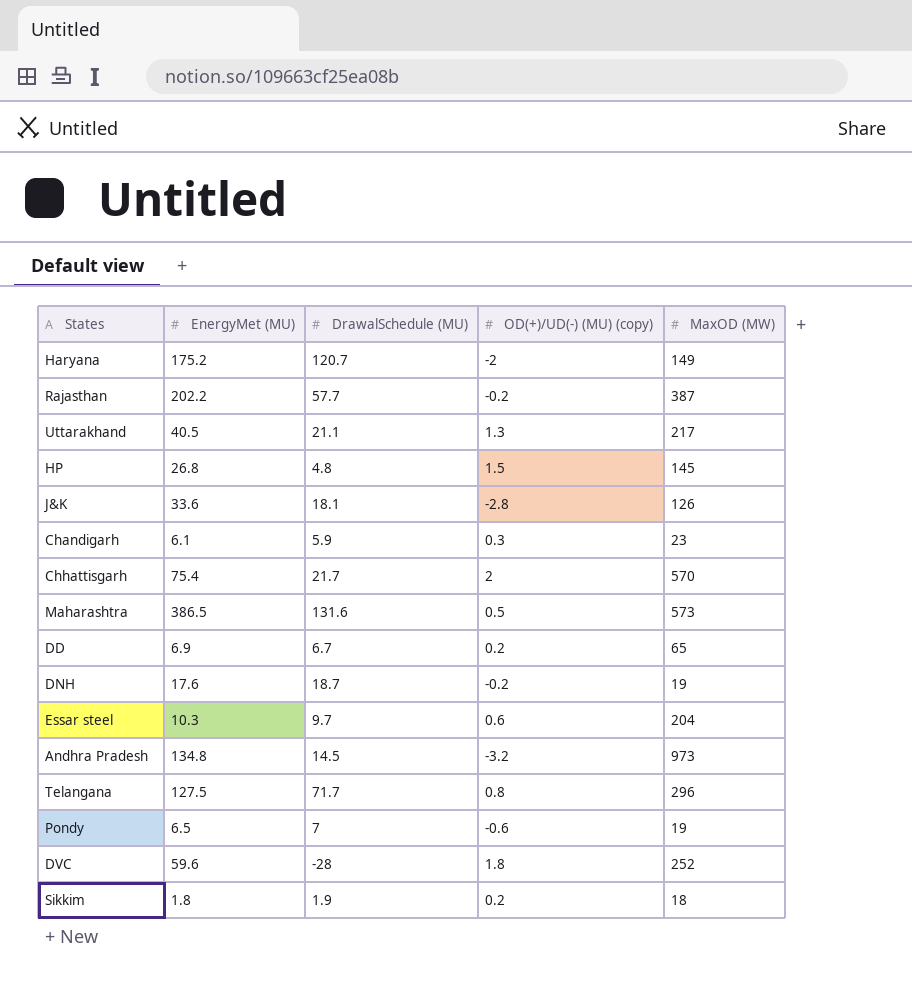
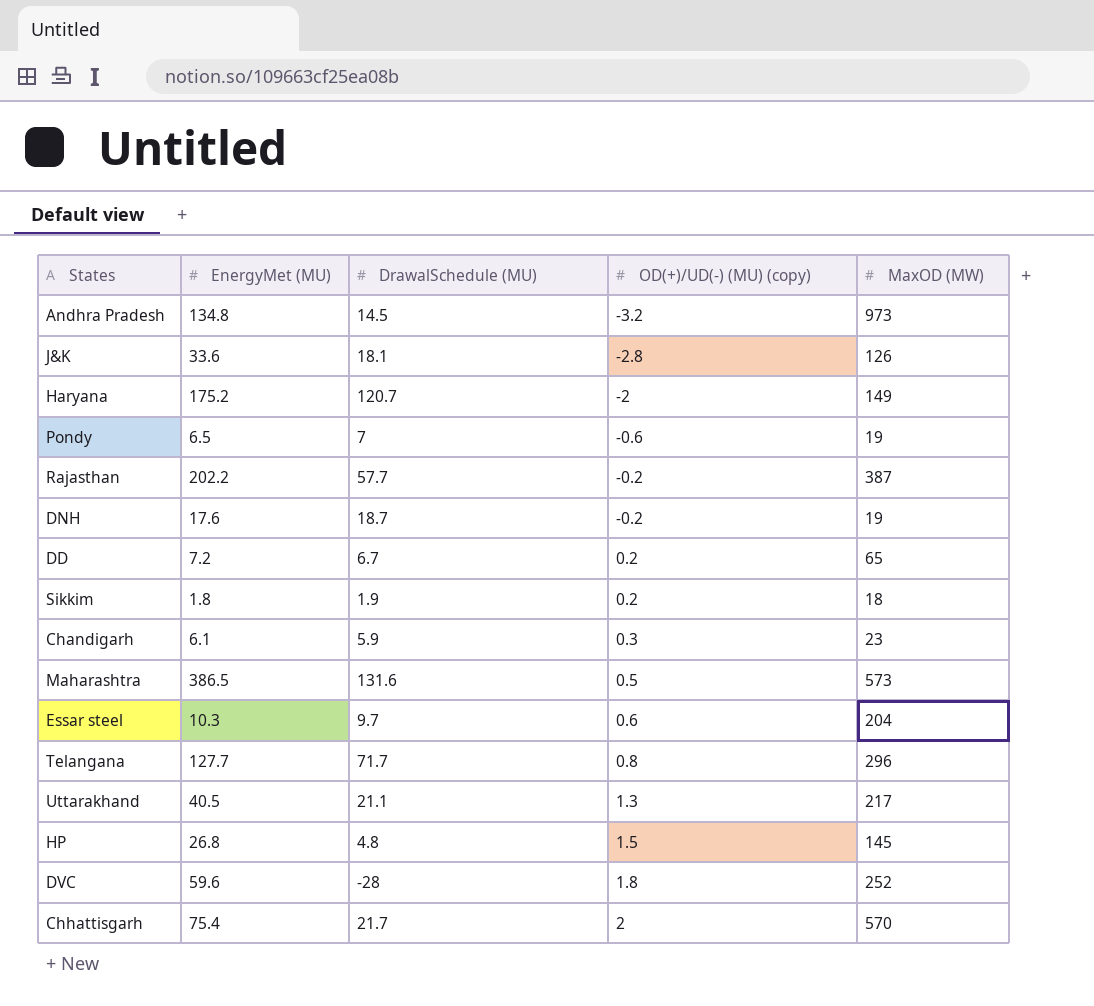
row order: none -> OD(+)/UD(-) (MU) (copy) ascending
DD | EnergyMet (MU): 6.9 -> 7.2
Telangana | EnergyMet (MU): 127.5 -> 127.7

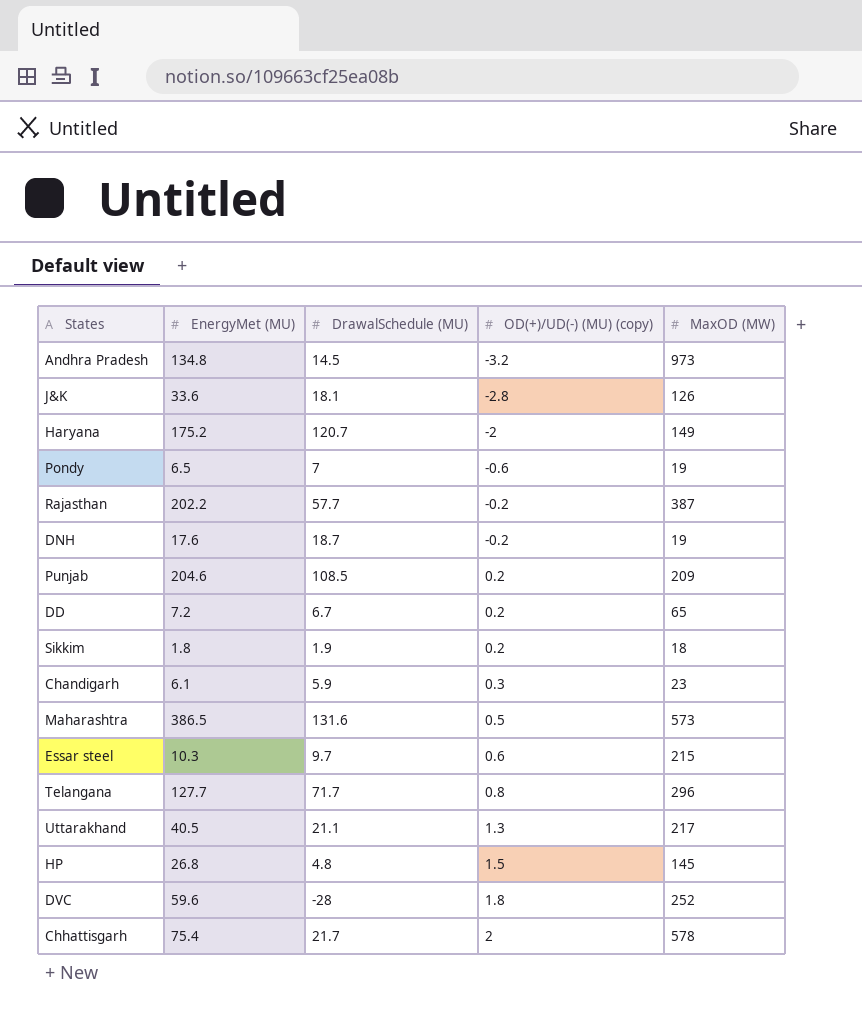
row Punjab: none -> 204.6 | 108.5 | 0.2 | 209
Essar steel | MaxOD (MW): 204 -> 215
Chhattisgarh | MaxOD (MW): 570 -> 578

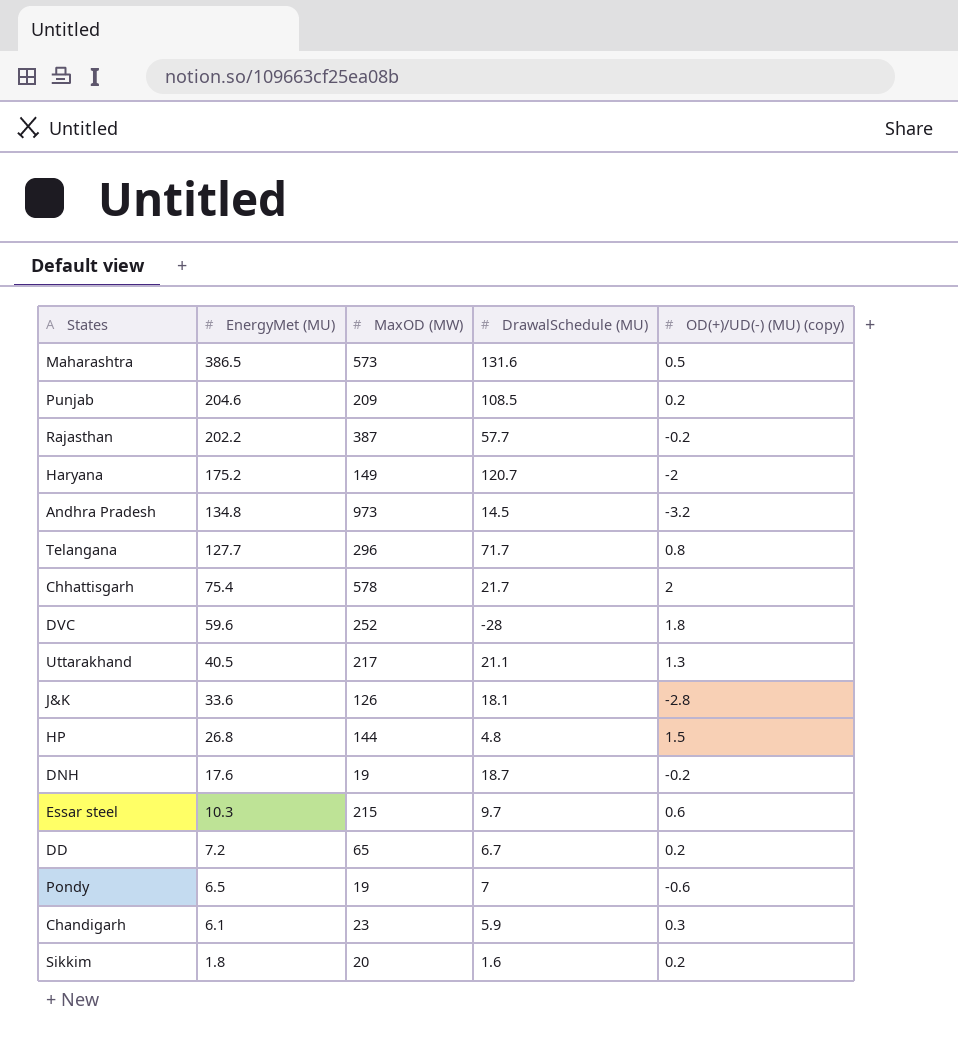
row order: OD(+)/UD(-) (MU) (copy) ascending -> EnergyMet (MU) descending
column MaxOD (MW) | position: 5 -> 3
HP | MaxOD (MW): 145 -> 144
Sikkim | MaxOD (MW): 18 -> 20
Sikkim | DrawalSchedule (MU): 1.9 -> 1.6

